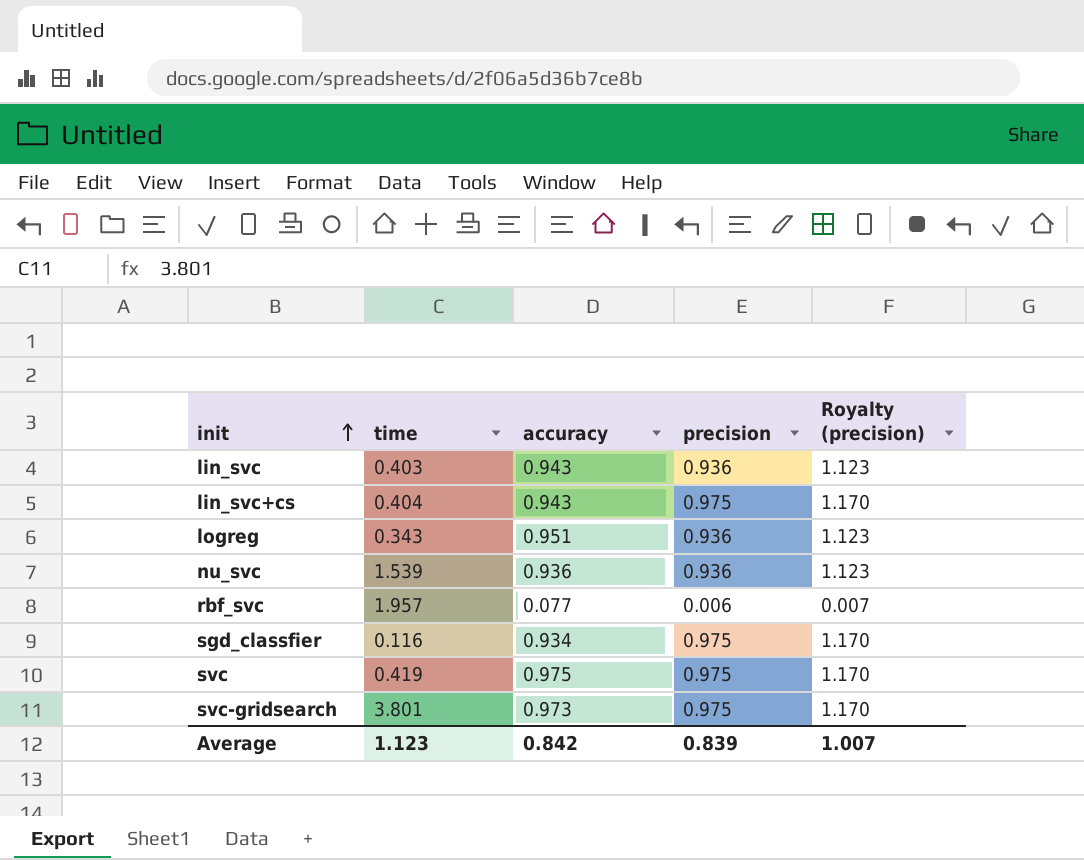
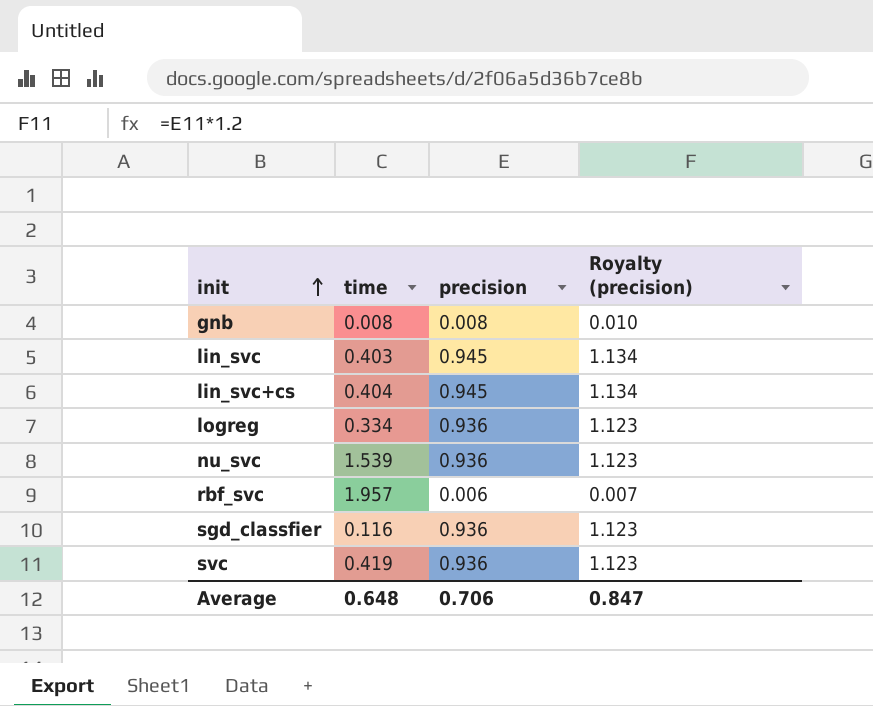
column accuracy | position: 3 -> none
row svc-gridsearch: 3.801 | 0.973 | 0.975 | 1.170 -> none
row gnb: none -> 0.008 | 0.008 | 0.010
lin_svc | precision: 0.936 -> 0.945
lin_svc | Royalty (precision): 1.123 -> 1.134
lin_svc+cs | precision: 0.975 -> 0.945
lin_svc+cs | Royalty (precision): 1.170 -> 1.134
logreg | time: 0.343 -> 0.334
sgd_classfier | precision: 0.975 -> 0.936
sgd_classfier | Royalty (precision): 1.170 -> 1.123
svc | precision: 0.975 -> 0.936
svc | Royalty (precision): 1.170 -> 1.123
Average | time: 1.123 -> 0.648
Average | precision: 0.839 -> 0.706
Average | Royalty (precision): 1.007 -> 0.847

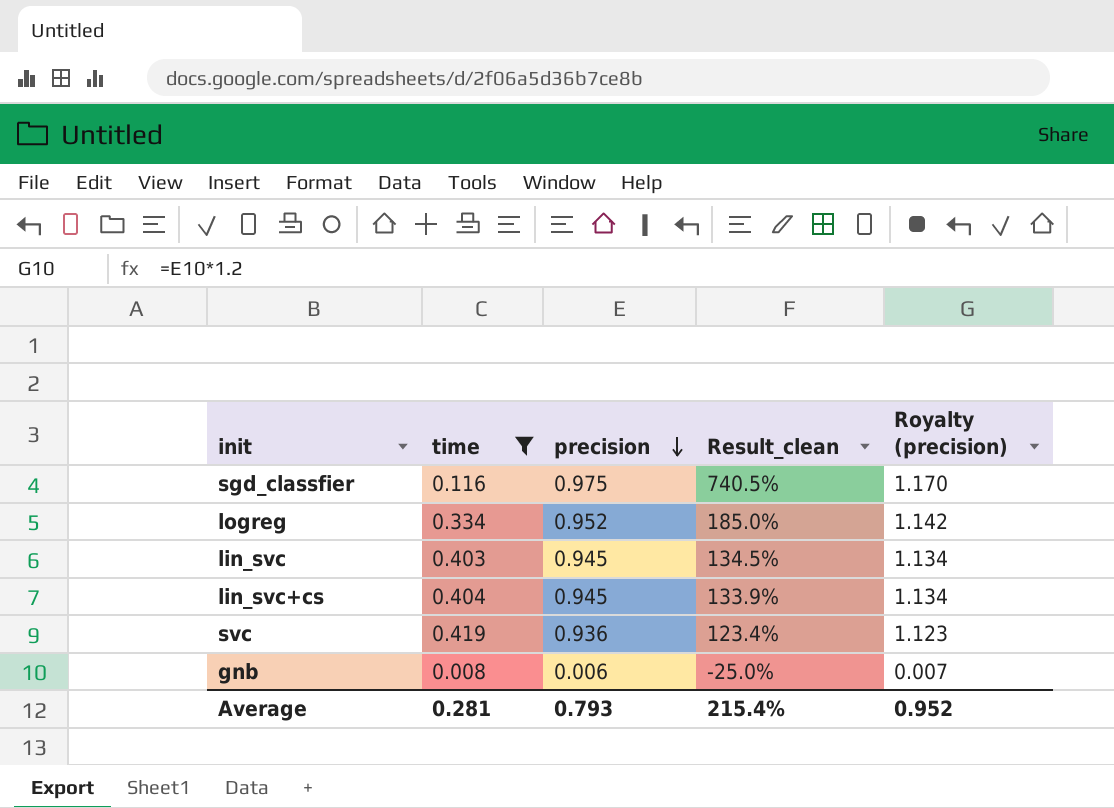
filter: none -> time <= 0.419
row order: init ascending -> precision descending
column Result_clean | formula: none -> ([precision] - [time]) / [time]
sgd_classfier | precision: 0.936 -> 0.975
sgd_classfier | Royalty (precision): 1.123 -> 1.170
logreg | precision: 0.936 -> 0.952
logreg | Royalty (precision): 1.123 -> 1.142
gnb | precision: 0.008 -> 0.006
gnb | Royalty (precision): 0.010 -> 0.007
Average | time: 0.648 -> 0.281
Average | precision: 0.706 -> 0.793
Average | Royalty (precision): 0.847 -> 0.952

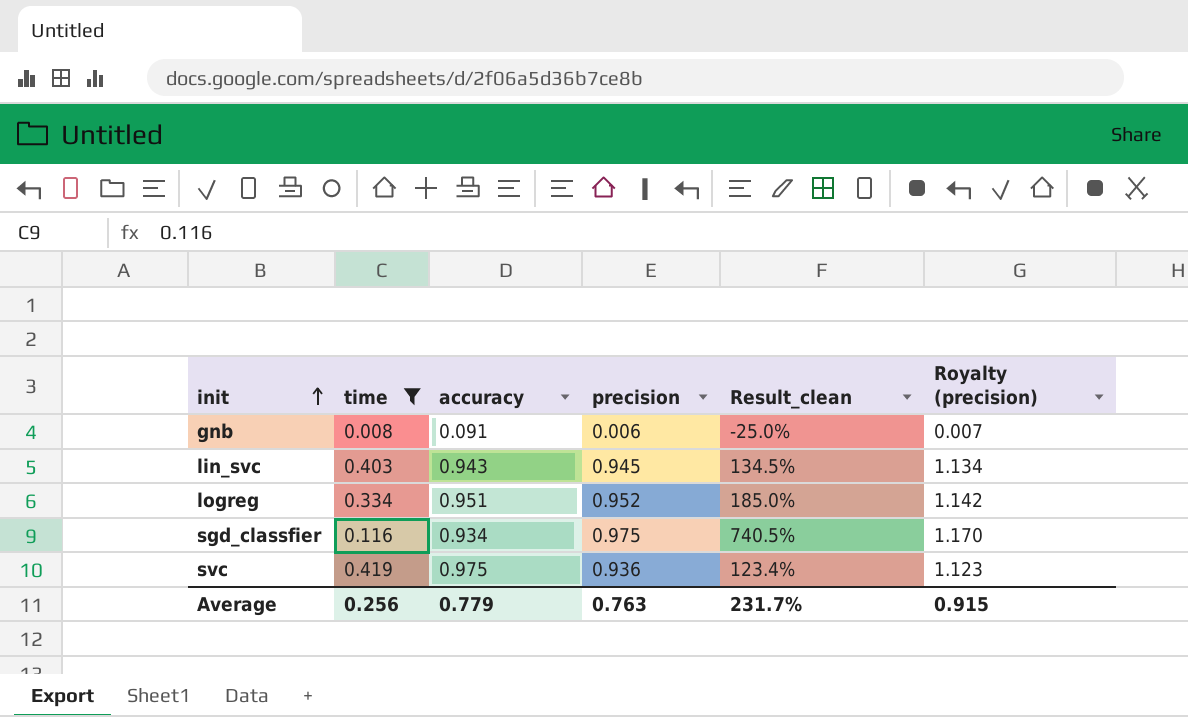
row order: precision descending -> init ascending
column accuracy | position: none -> 3
row lin_svc+cs: 0.404 | 0.945 | 133.9% | 1.134 -> none
Average | time: 0.281 -> 0.256
Average | precision: 0.793 -> 0.763
Average | Result_clean: 215.4% -> 231.7%
Average | Royalty (precision): 0.952 -> 0.915

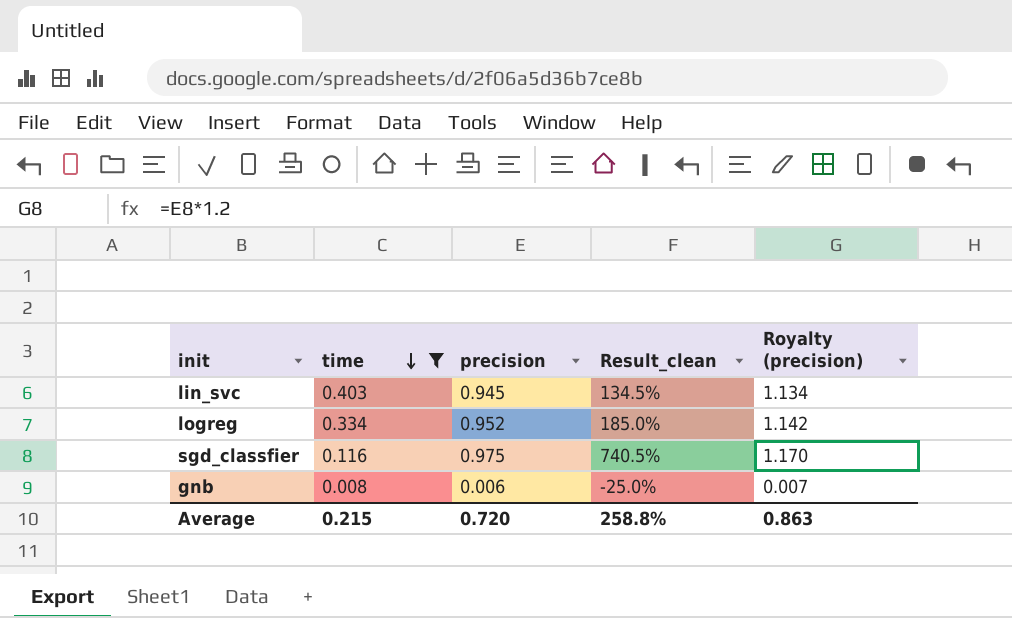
row order: init ascending -> time descending
column accuracy | position: 3 -> none
row svc: 0.419 | 0.975 | 0.936 | 123.4% | 1.123 -> none
Average | time: 0.256 -> 0.215
Average | precision: 0.763 -> 0.720
Average | Result_clean: 231.7% -> 258.8%
Average | Royalty (precision): 0.915 -> 0.863

